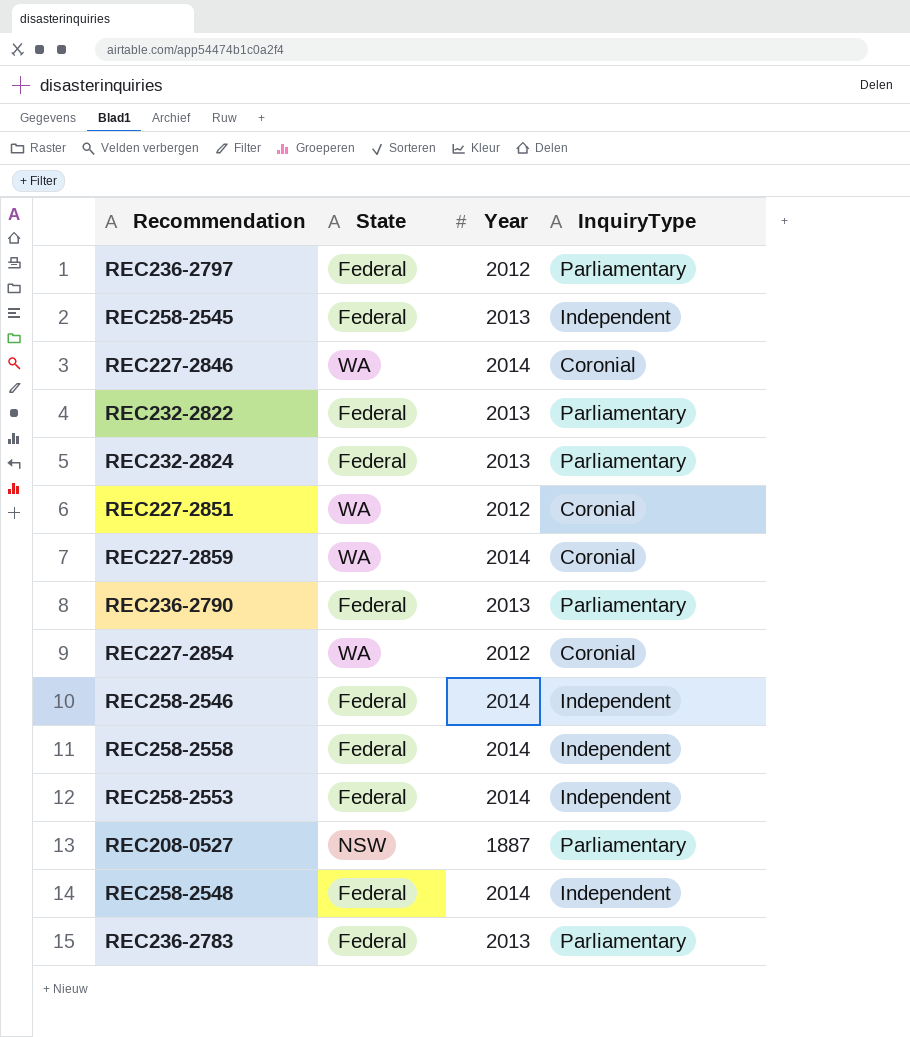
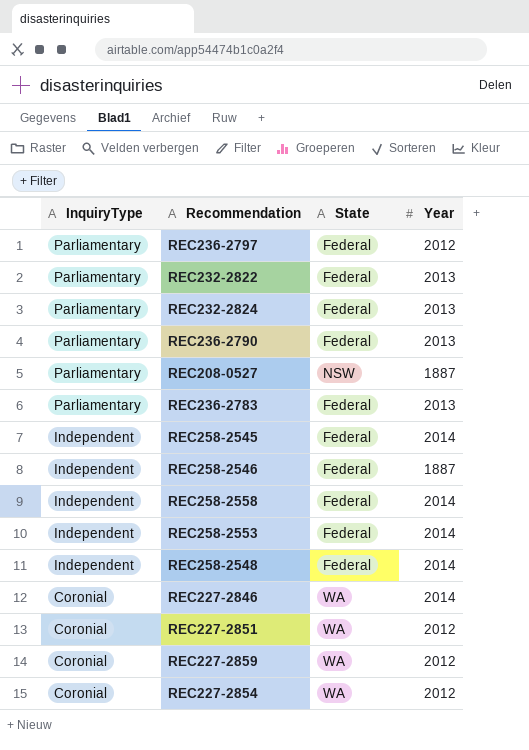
row order: none -> InquiryType descending
column InquiryType | position: 4 -> 1
REC258-2545 | Year: 2013 -> 2014
REC258-2546 | Year: 2014 -> 1887
REC227-2859 | Year: 2014 -> 2012

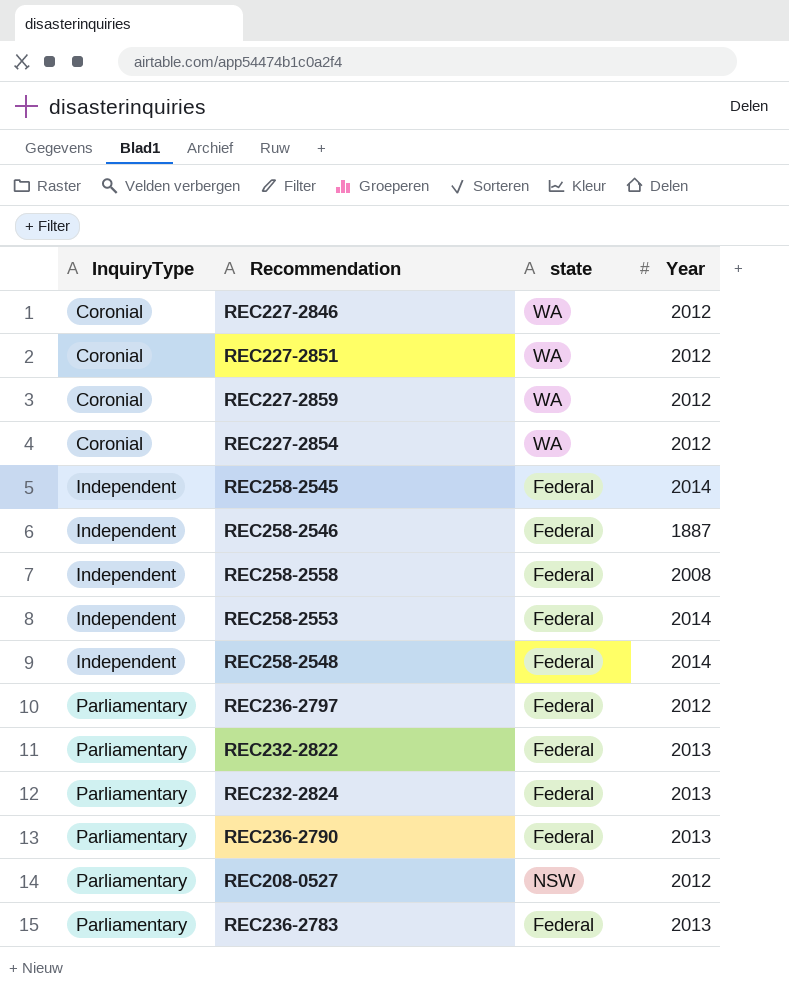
row order: InquiryType descending -> InquiryType ascending
column name: State -> state
REC227-2846 | Year: 2014 -> 2012
REC258-2558 | Year: 2014 -> 2008
REC208-0527 | Year: 1887 -> 2012

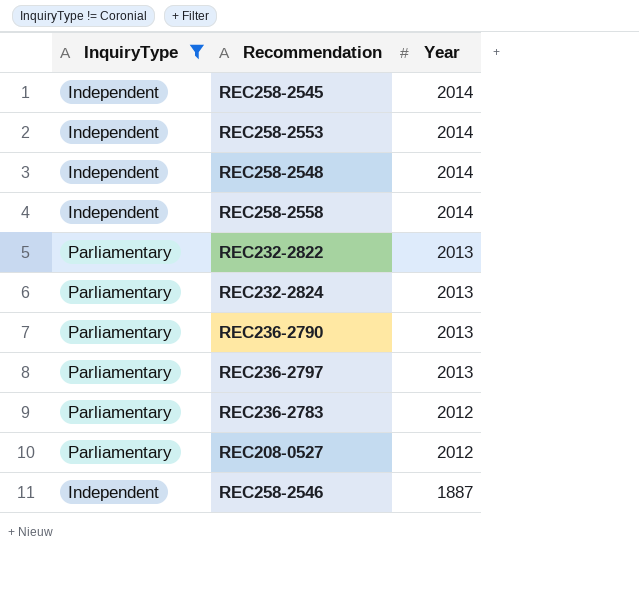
filter: none -> InquiryType != Coronial
row order: InquiryType ascending -> Year descending
column state | position: 3 -> none
REC258-2558 | Year: 2008 -> 2014
REC236-2797 | Year: 2012 -> 2013
REC236-2783 | Year: 2013 -> 2012

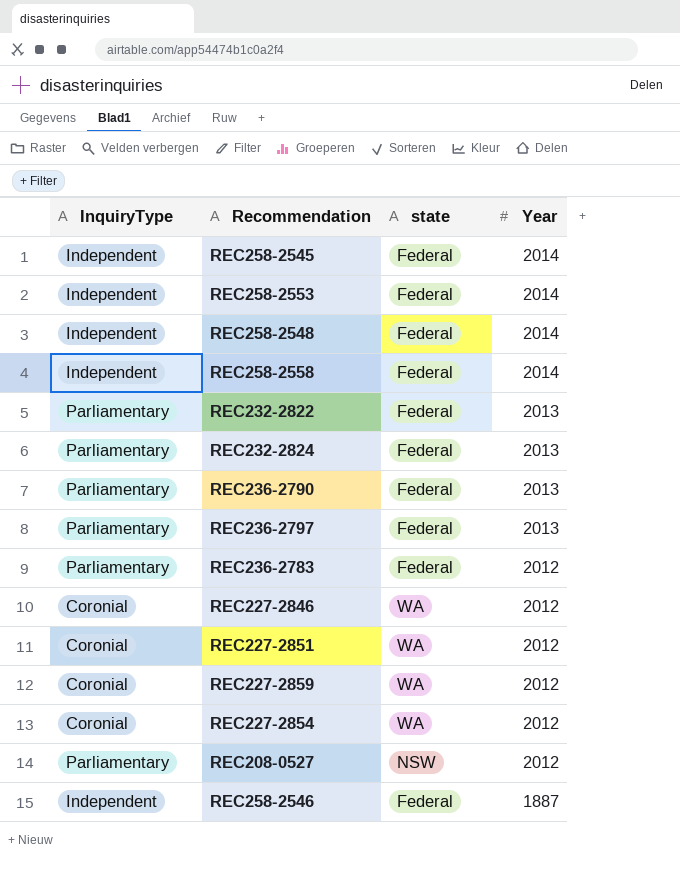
filter: InquiryType != Coronial -> none
column state | position: none -> 3

